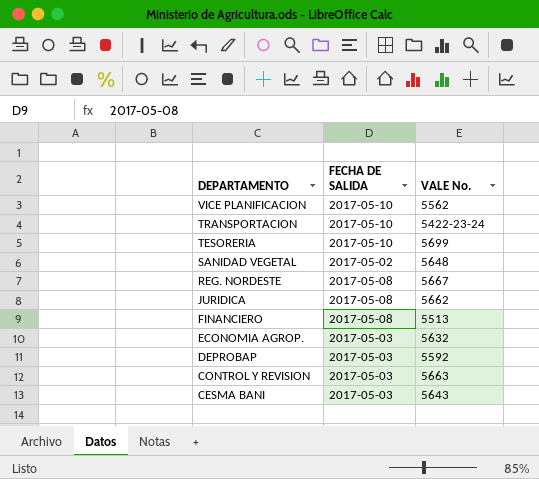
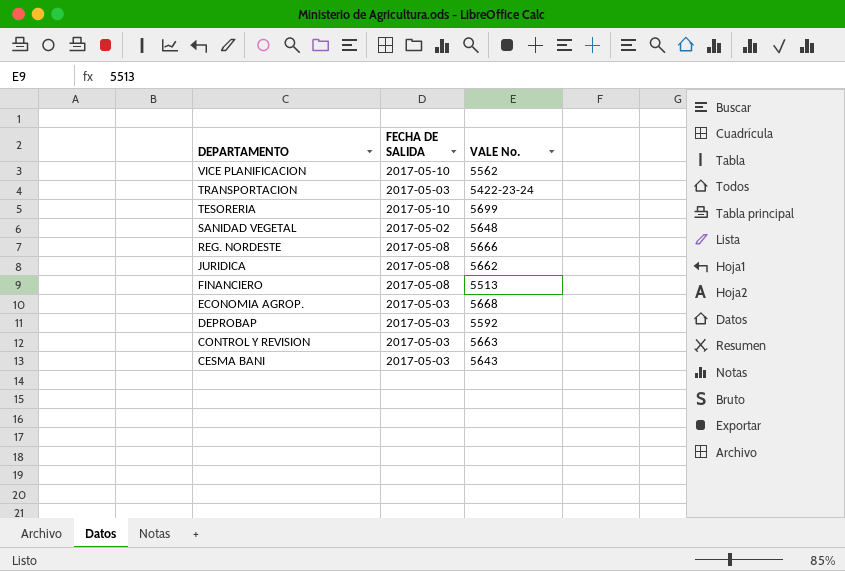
TRANSPORTACION | FECHA DE SALIDA: 2017-05-10 -> 2017-05-03
REG. NORDESTE | VALE No.: 5667 -> 5666
ECONOMIA AGROP. | VALE No.: 5632 -> 5668

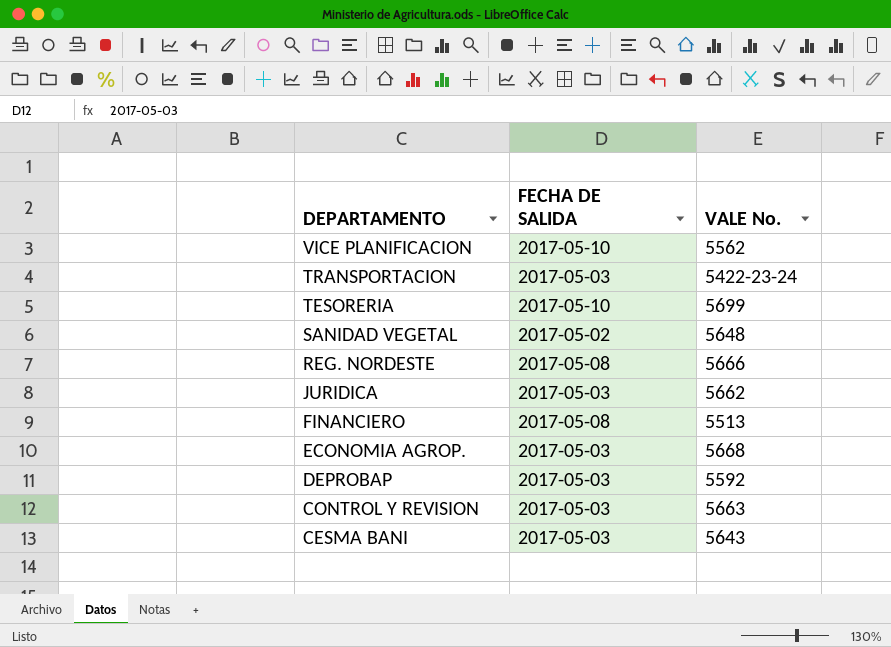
JURIDICA | FECHA DE SALIDA: 2017-05-08 -> 2017-05-03

